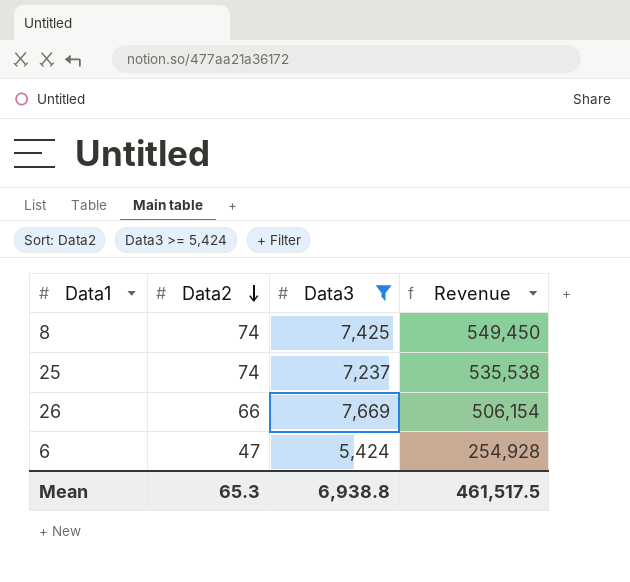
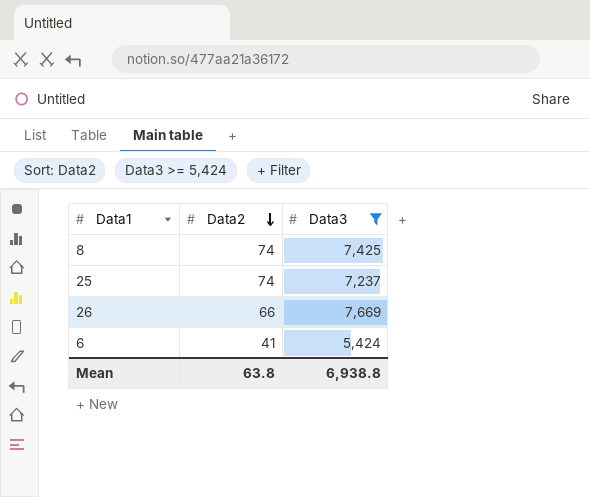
column Revenue | formula: [Data2] * [Data3] -> none
6 | Data2: 47 -> 41
Mean | Data2: 65.3 -> 63.8

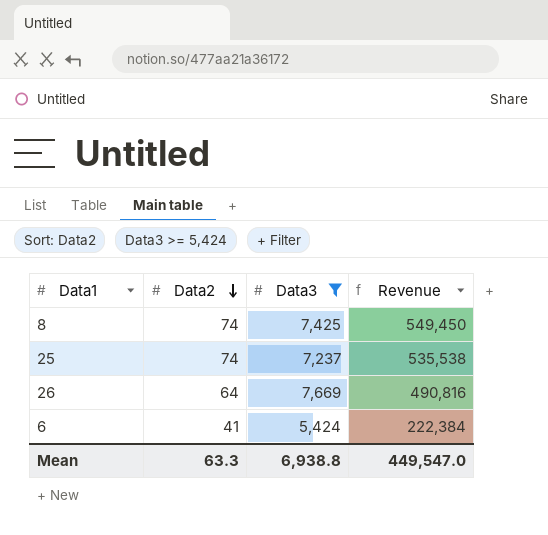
column Revenue | formula: none -> [Data2] * [Data3]
26 | Data2: 66 -> 64
Mean | Data2: 63.8 -> 63.3

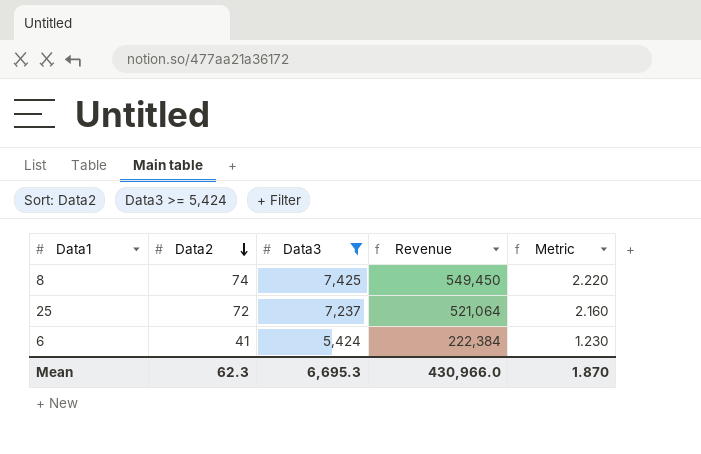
column Metric | formula: none -> [Data2] * 0.03
row 26: 64 | 7,669 | 490,816 -> none
25 | Data2: 74 -> 72
25 | Revenue: 535,538 -> 521,064
Mean | Data2: 63.3 -> 62.3
Mean | Data3: 6,938.8 -> 6,695.3
Mean | Revenue: 449,547.0 -> 430,966.0

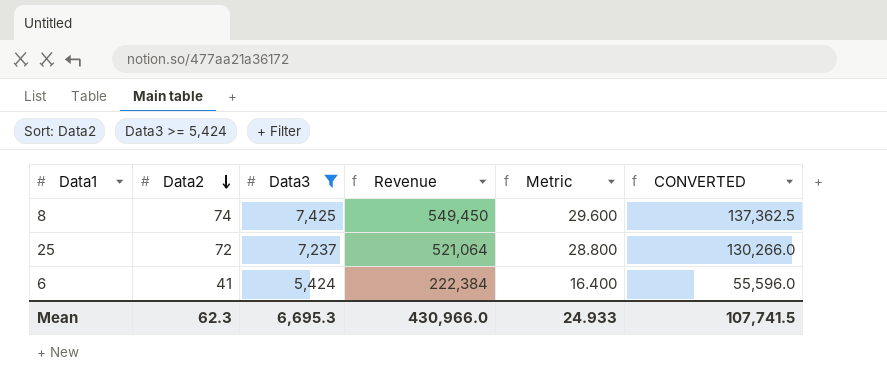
column Metric | formula: [Data2] * 0.03 -> [Data2] * 0.4
column CONVERTED | formula: none -> [Revenue] * 0.25
Mean | Metric: 1.870 -> 24.933

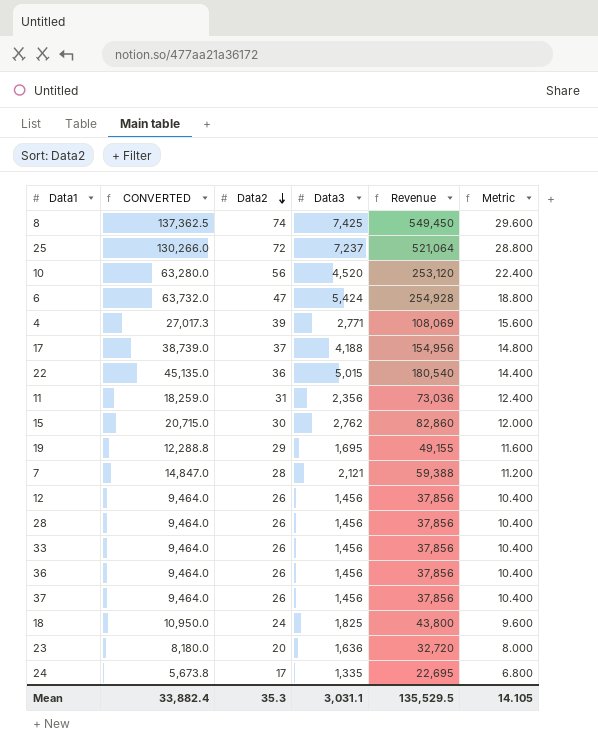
filter: Data3 >= 5,424 -> none
column CONVERTED | position: 6 -> 2
6 | CONVERTED: 55,596.0 -> 63,732.0
6 | Data2: 41 -> 47
6 | Revenue: 222,384 -> 254,928
6 | Metric: 16.400 -> 18.800
Mean | CONVERTED: 107,741.5 -> 33,882.4
Mean | Data2: 62.3 -> 35.3
Mean | Data3: 6,695.3 -> 3,031.1
Mean | Revenue: 430,966.0 -> 135,529.5
Mean | Metric: 24.933 -> 14.105

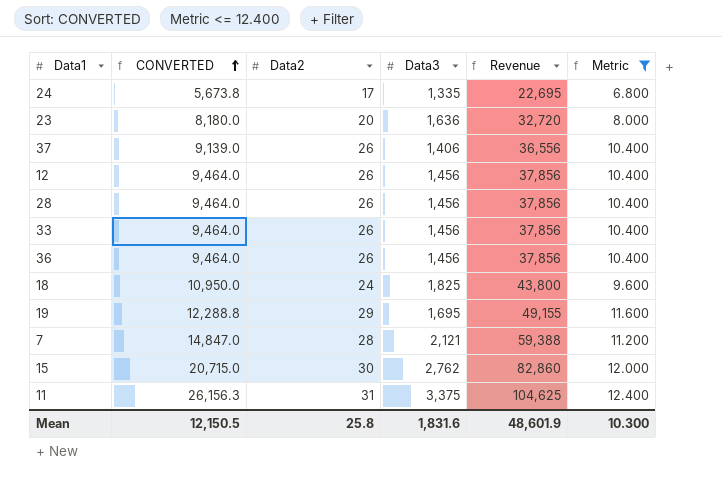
filter: none -> Metric <= 12.400
row order: Data2 descending -> CONVERTED ascending
37 | CONVERTED: 9,464.0 -> 9,139.0
37 | Data3: 1,456 -> 1,406
37 | Revenue: 37,856 -> 36,556
11 | CONVERTED: 18,259.0 -> 26,156.3
11 | Data3: 2,356 -> 3,375
11 | Revenue: 73,036 -> 104,625
Mean | CONVERTED: 33,882.4 -> 12,150.5
Mean | Data2: 35.3 -> 25.8
Mean | Data3: 3,031.1 -> 1,831.6
Mean | Revenue: 135,529.5 -> 48,601.9
Mean | Metric: 14.105 -> 10.300

